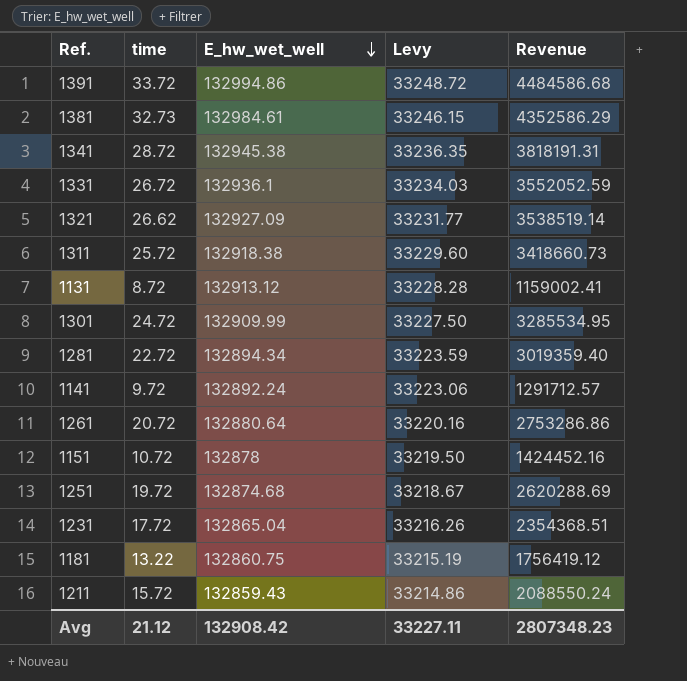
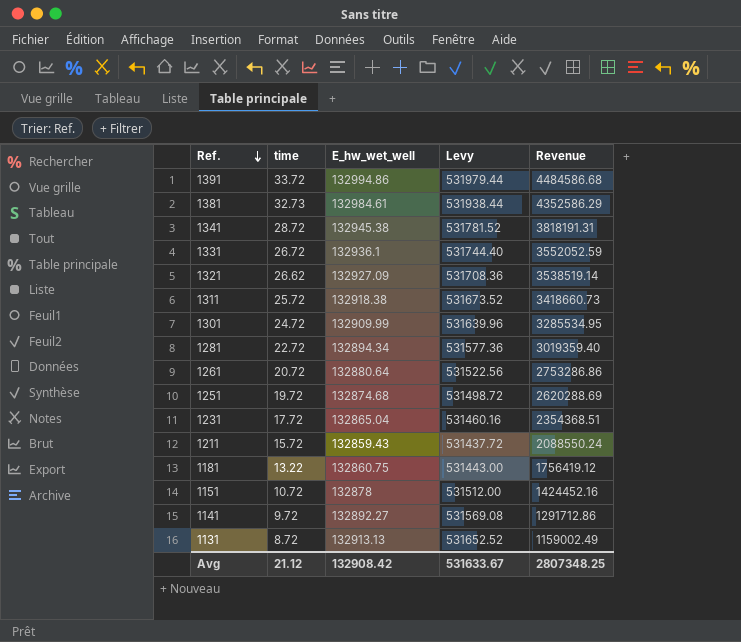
row order: E_hw_wet_well descending -> Ref. descending
column Levy | formula: [E_hw_wet_well] * 0.25 -> [E_hw_wet_well] * 4
1141 | E_hw_wet_well: 132892.24 -> 132892.27
1141 | Revenue: 1291712.57 -> 1291712.86
1131 | E_hw_wet_well: 132913.12 -> 132913.13
1131 | Revenue: 1159002.41 -> 1159002.49
Avg | Levy: 33227.11 -> 531633.67
Avg | Revenue: 2807348.23 -> 2807348.25

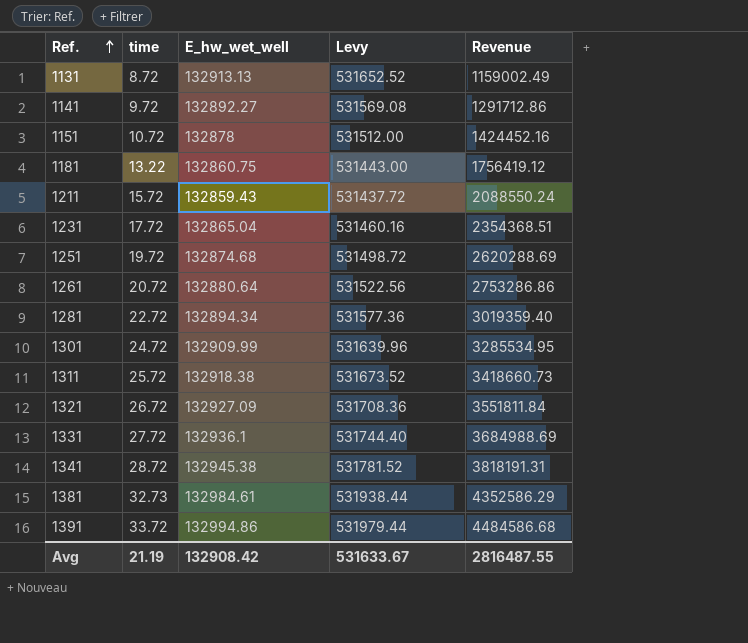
row order: Ref. descending -> Ref. ascending
1321 | time: 26.62 -> 26.72
1321 | Revenue: 3538519.14 -> 3551811.84
1331 | time: 26.72 -> 27.72
1331 | Revenue: 3552052.59 -> 3684988.69
Avg | time: 21.12 -> 21.19
Avg | Revenue: 2807348.25 -> 2816487.55

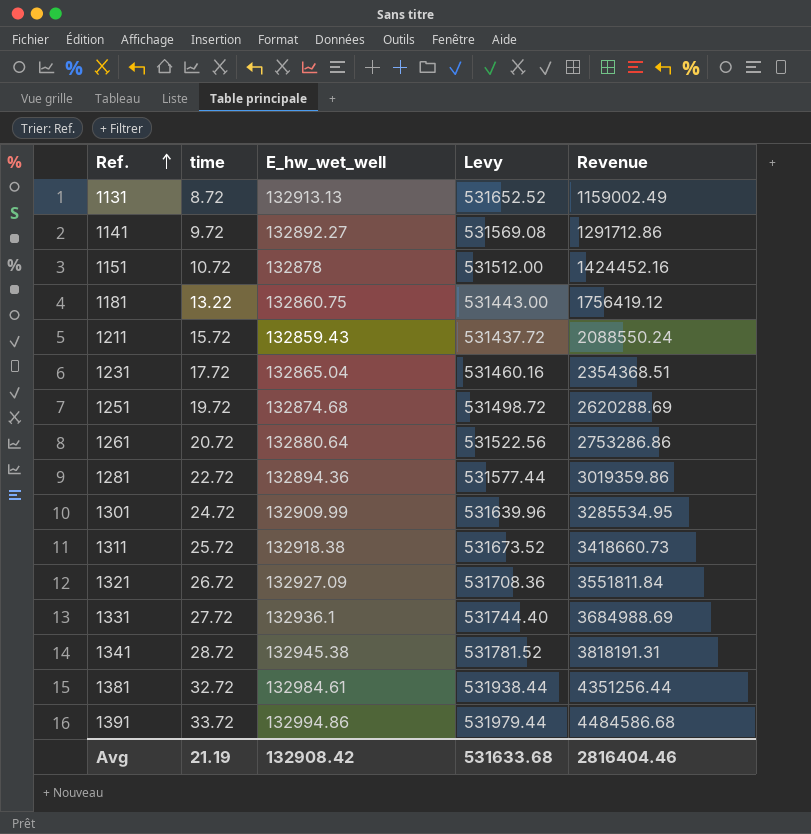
1281 | E_hw_wet_well: 132894.34 -> 132894.36
1281 | Levy: 531577.36 -> 531577.44
1281 | Revenue: 3019359.40 -> 3019359.86
1381 | time: 32.73 -> 32.72
1381 | Revenue: 4352586.29 -> 4351256.44
Avg | Levy: 531633.67 -> 531633.68
Avg | Revenue: 2816487.55 -> 2816404.46

